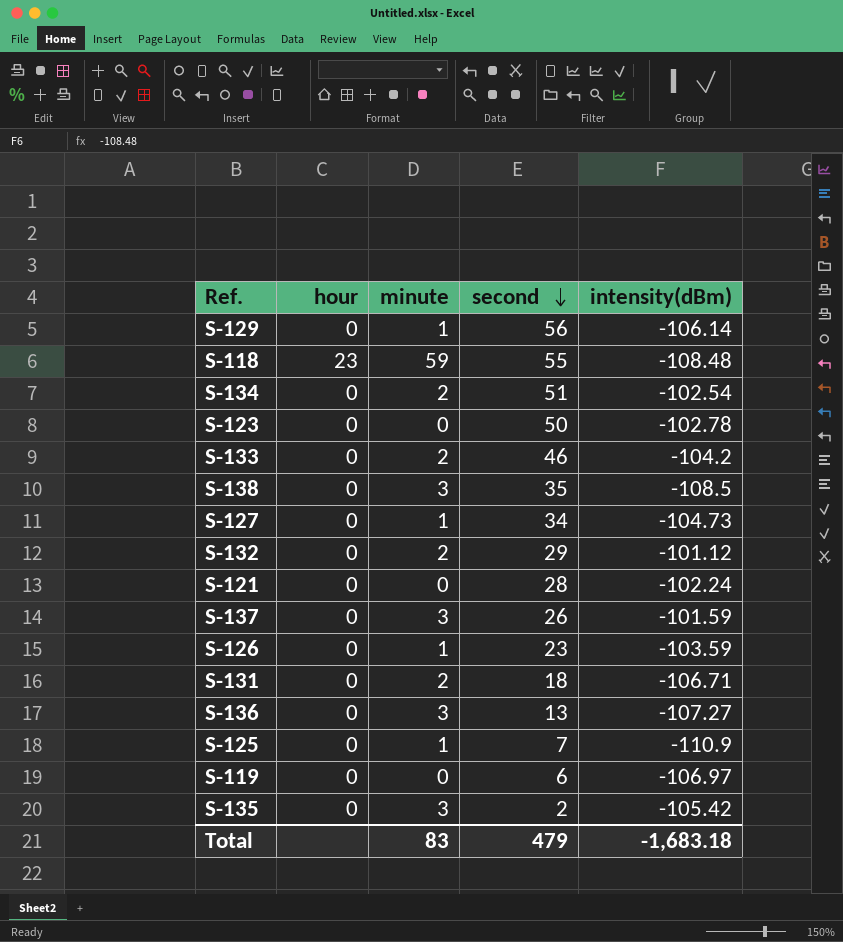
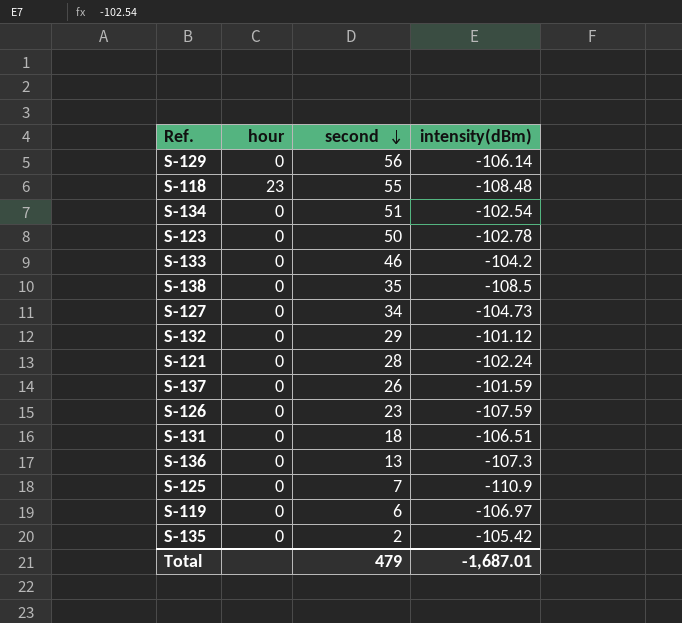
column minute | position: 3 -> none
S-126 | intensity(dBm): -103.59 -> -107.59
S-131 | intensity(dBm): -106.71 -> -106.51
S-136 | intensity(dBm): -107.27 -> -107.3
Total | intensity(dBm): -1,683.18 -> -1,687.01

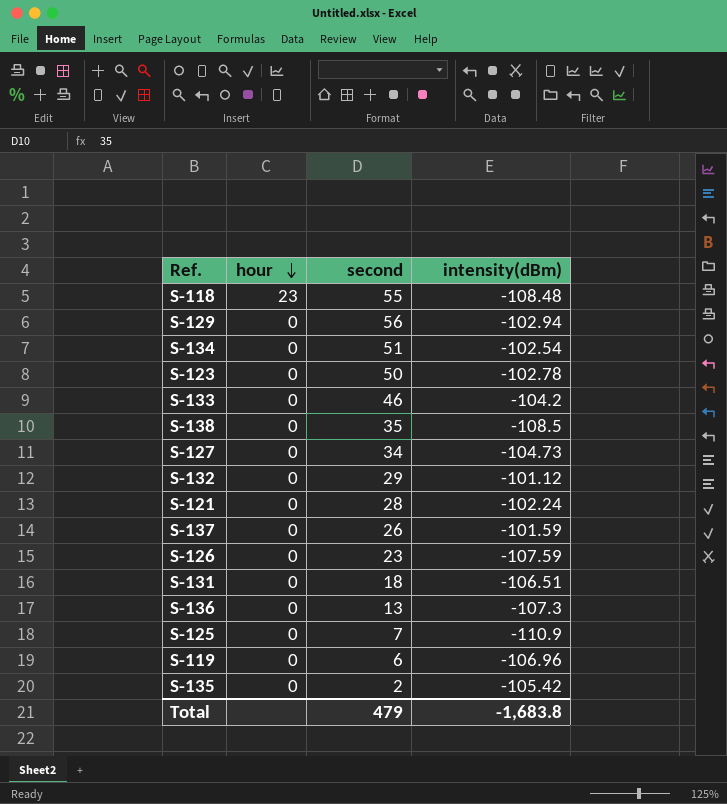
row order: second descending -> hour descending
S-129 | intensity(dBm): -106.14 -> -102.94
S-119 | intensity(dBm): -106.97 -> -106.96
Total | intensity(dBm): -1,687.01 -> -1,683.8

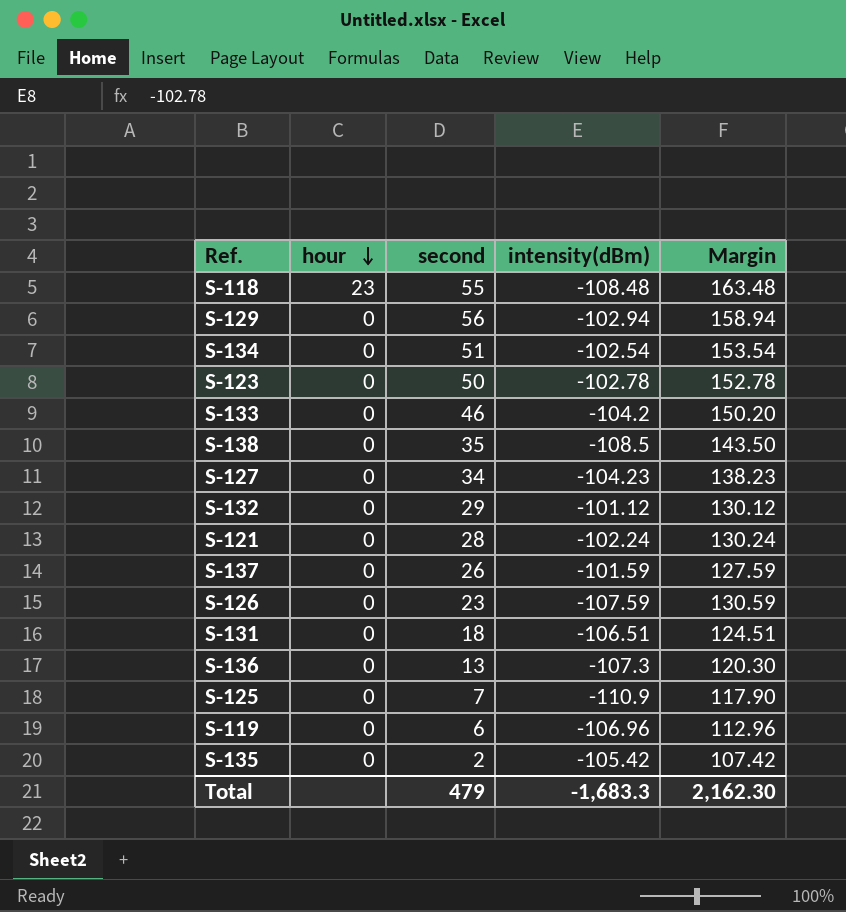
column Margin | formula: none -> [second] - [intensity(dBm)]
S-127 | intensity(dBm): -104.73 -> -104.23
Total | intensity(dBm): -1,683.8 -> -1,683.3

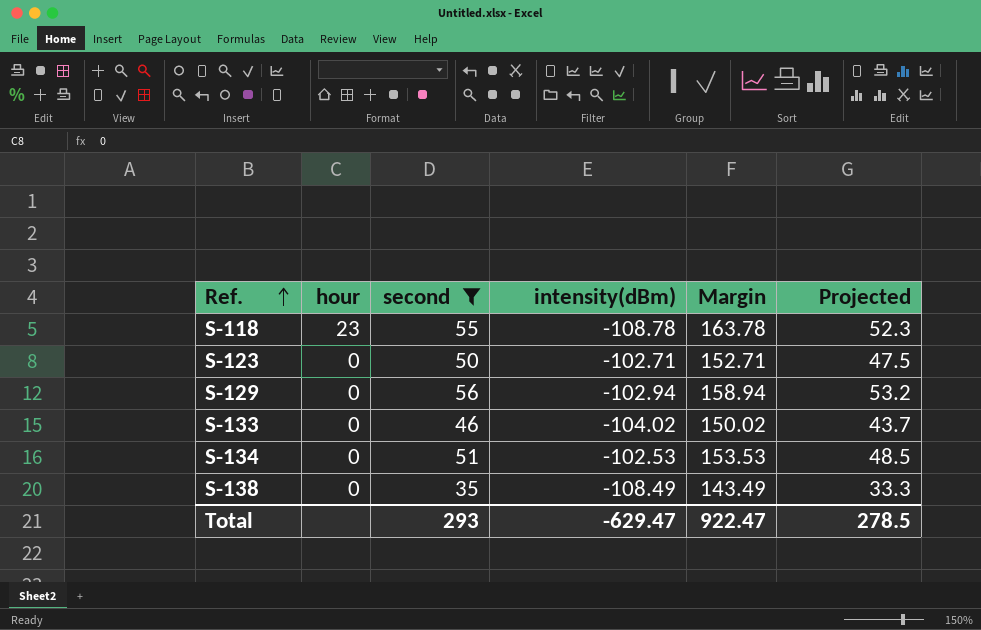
filter: none -> second >= 35
row order: hour descending -> Ref. ascending
column Projected | formula: none -> [second] * 0.95
S-118 | intensity(dBm): -108.48 -> -108.78
S-118 | Margin: 163.48 -> 163.78
S-123 | intensity(dBm): -102.78 -> -102.71
S-123 | Margin: 152.78 -> 152.71
S-133 | intensity(dBm): -104.2 -> -104.02
S-133 | Margin: 150.20 -> 150.02
S-134 | intensity(dBm): -102.54 -> -102.53
S-134 | Margin: 153.54 -> 153.53
S-138 | intensity(dBm): -108.5 -> -108.49
S-138 | Margin: 143.50 -> 143.49
Total | second: 479 -> 293
Total | intensity(dBm): -1,683.3 -> -629.47
Total | Margin: 2,162.30 -> 922.47

